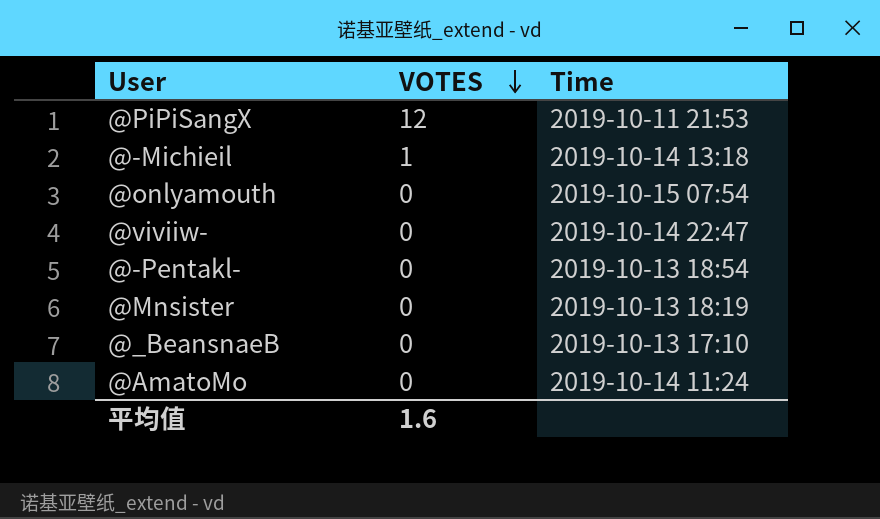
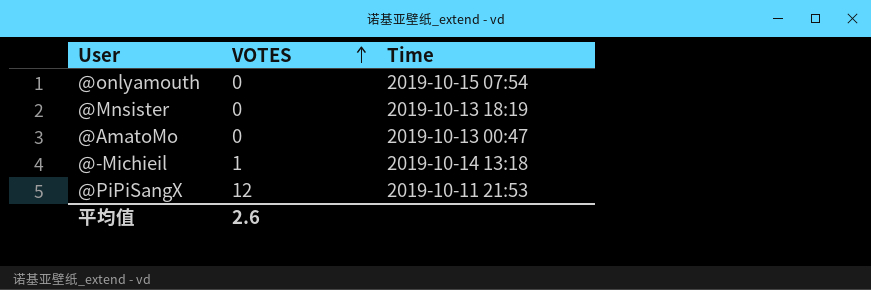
row order: VOTES descending -> VOTES ascending
row @viviiw-: 0 | 2019-10-14 22:47 -> none
row @-Pentakl-: 0 | 2019-10-13 18:54 -> none
row @_BeansnaeB: 0 | 2019-10-13 17:10 -> none
@AmatoMo | Time: 2019-10-14 11:24 -> 2019-10-13 00:47
平均值 | VOTES: 1.6 -> 2.6

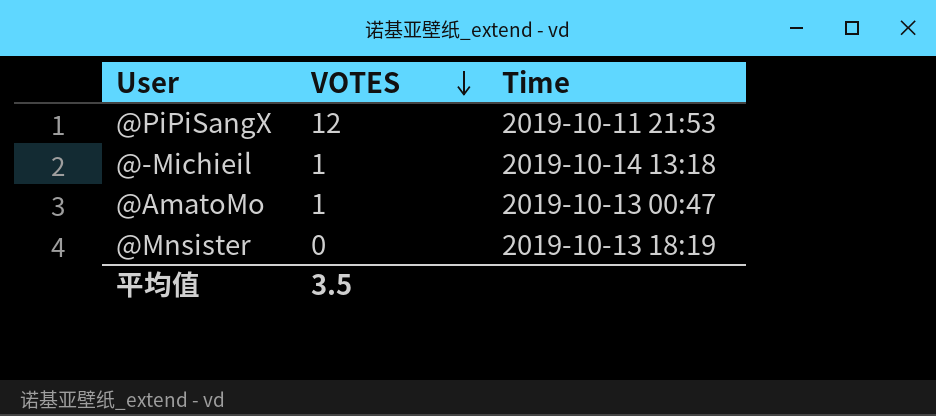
row order: VOTES ascending -> VOTES descending
row @onlyamouth: 0 | 2019-10-15 07:54 -> none
@AmatoMo | VOTES: 0 -> 1
平均值 | VOTES: 2.6 -> 3.5

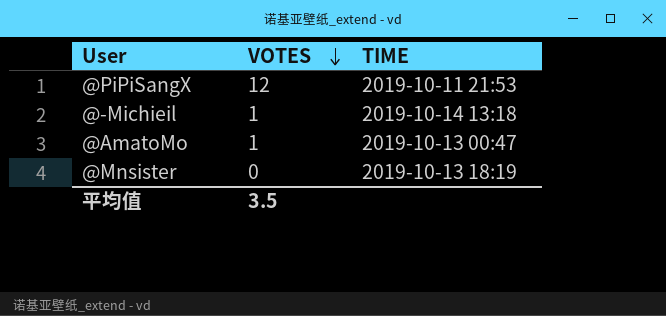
column name: Time -> TIME

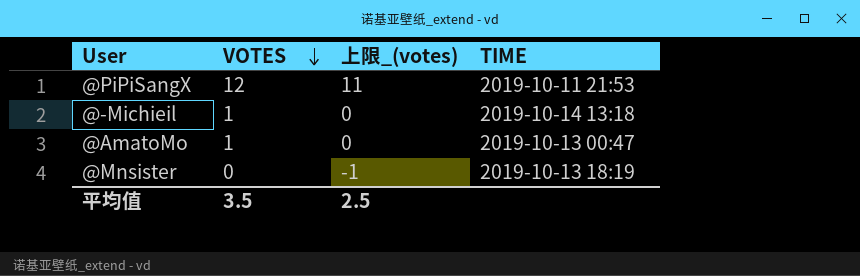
column 上限_(votes) | formula: none -> [VOTES] - 1

